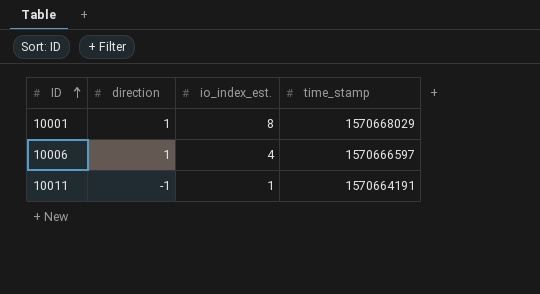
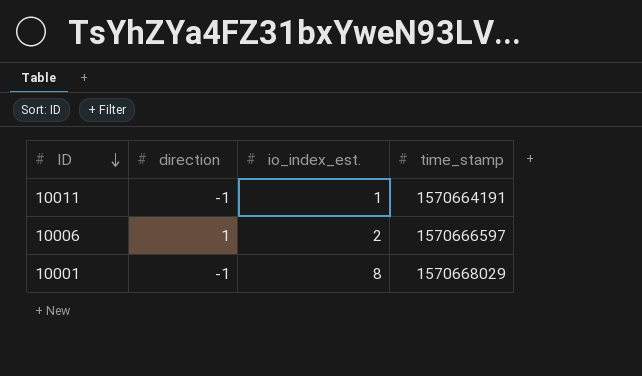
row order: ID ascending -> ID descending
10006 | io_index_est.: 4 -> 2
10001 | direction: 1 -> -1

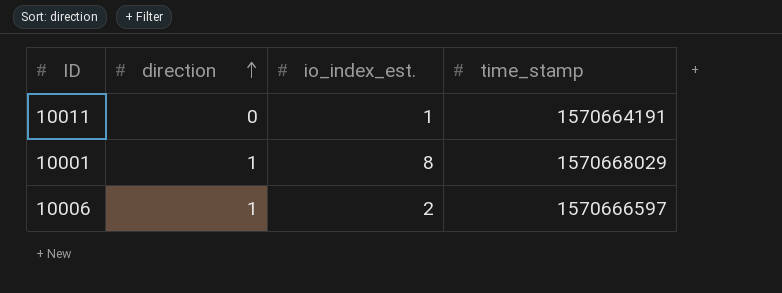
row order: ID descending -> direction ascending
10011 | direction: -1 -> 0
10001 | direction: -1 -> 1

